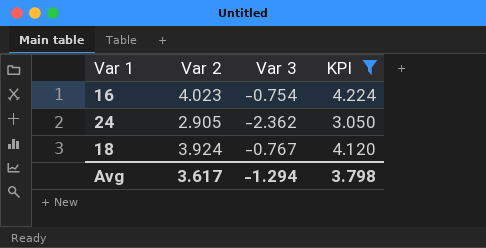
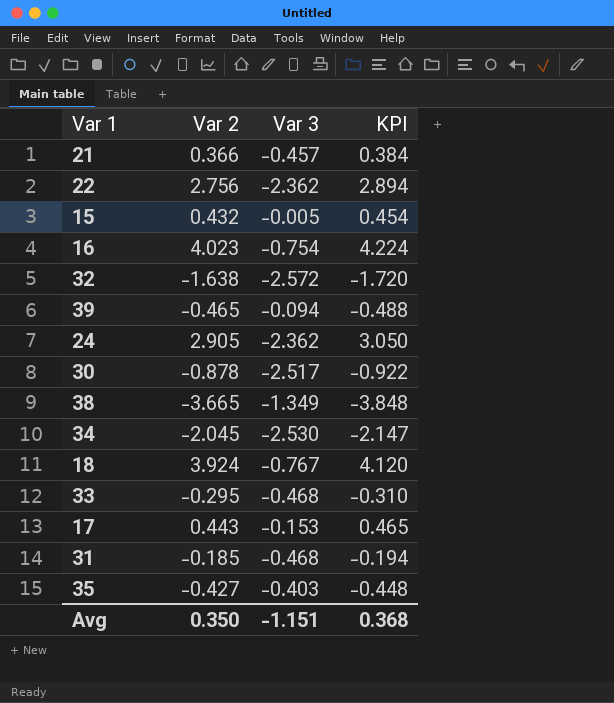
filter: KPI >= 3.050 -> none
Avg | Var 2: 3.617 -> 0.350
Avg | Var 3: -1.294 -> -1.151
Avg | KPI: 3.798 -> 0.368

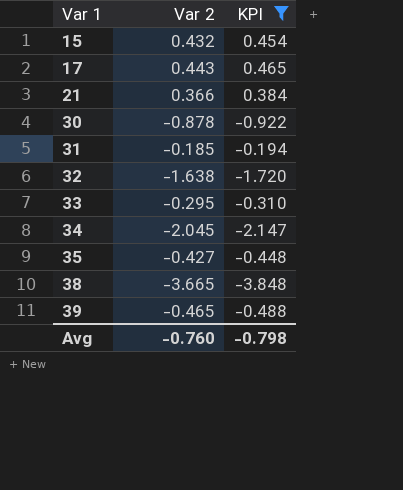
filter: none -> KPI <= 0.465
row order: none -> Var 1 ascending
column Var 3 | position: 3 -> none
Avg | Var 2: 0.350 -> -0.760
Avg | KPI: 0.368 -> -0.798

